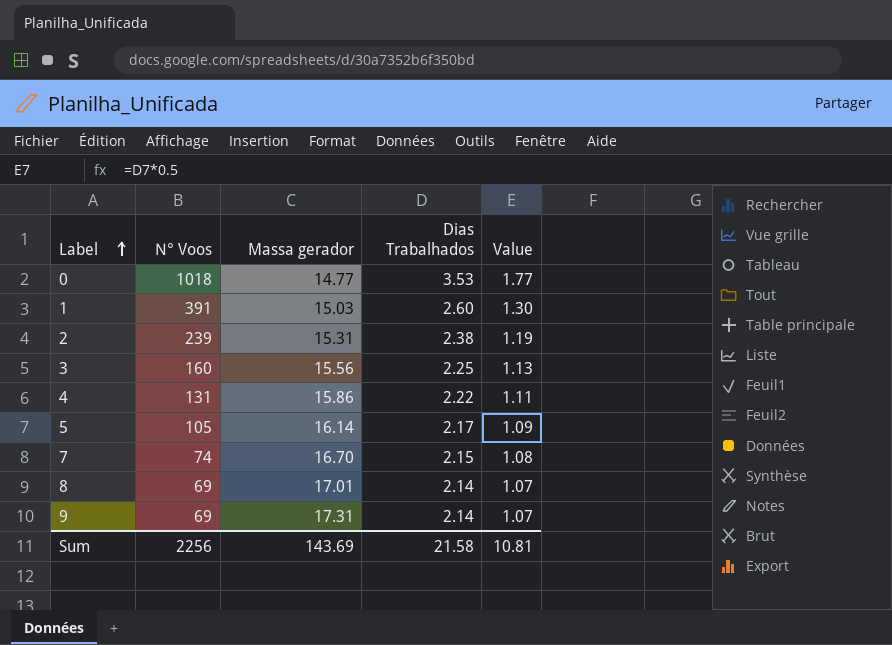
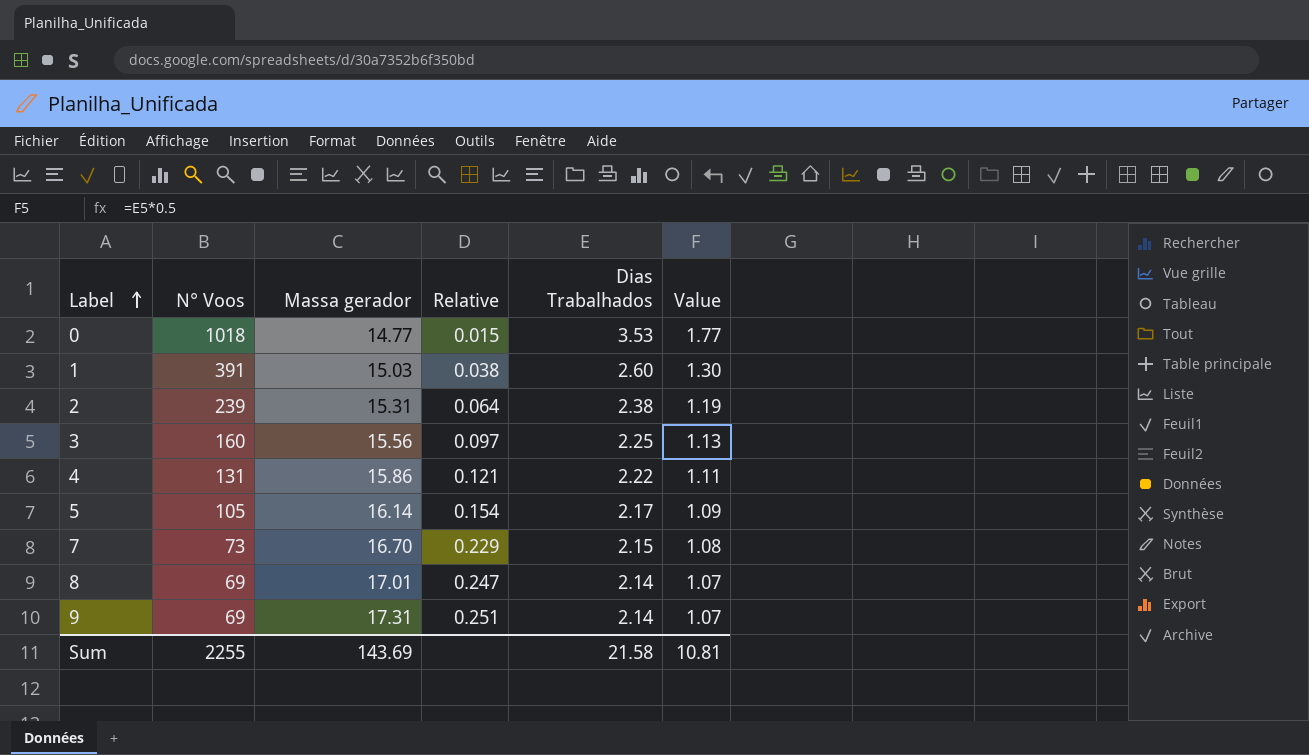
column Relative | formula: none -> [Massa gerador] / [N° Voos]
7 | N° Voos: 74 -> 73
Sum | N° Voos: 2256 -> 2255

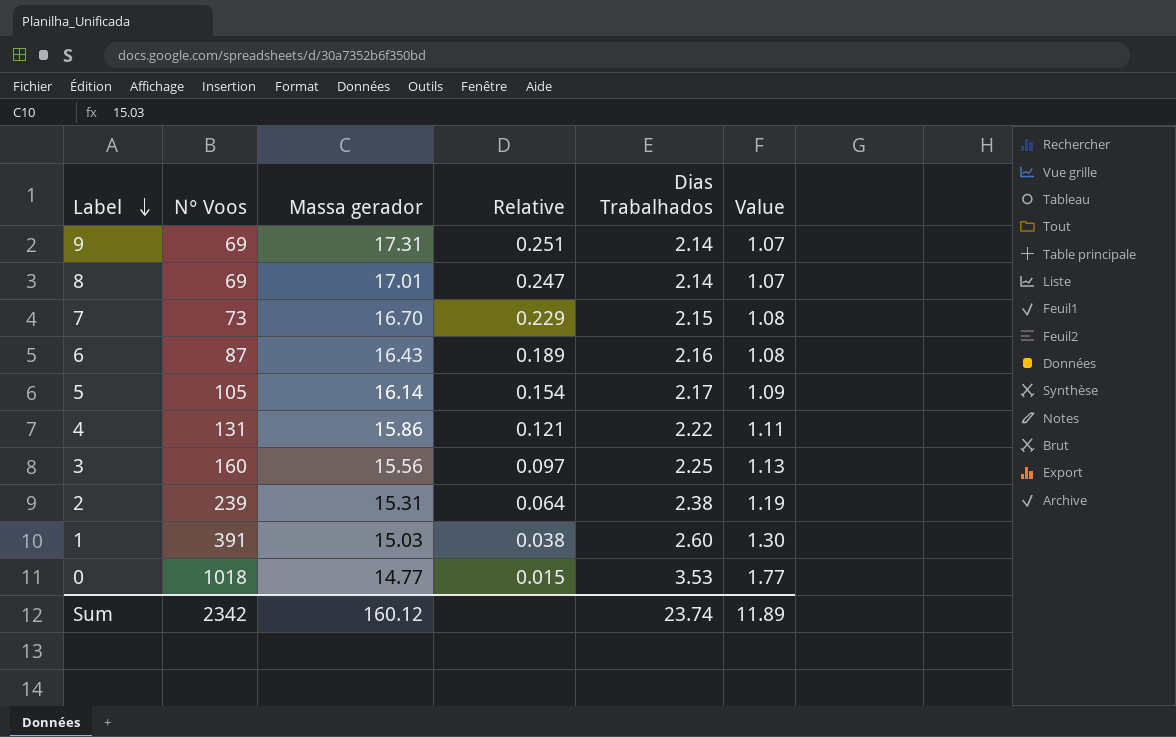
row order: Label ascending -> Label descending
row 6: none -> 87 | 16.43 | 0.189 | 2.16 | 1.08
Sum | N° Voos: 2255 -> 2342
Sum | Massa gerador: 143.69 -> 160.12
Sum | Dias Trabalhados: 21.58 -> 23.74
Sum | Value: 10.81 -> 11.89

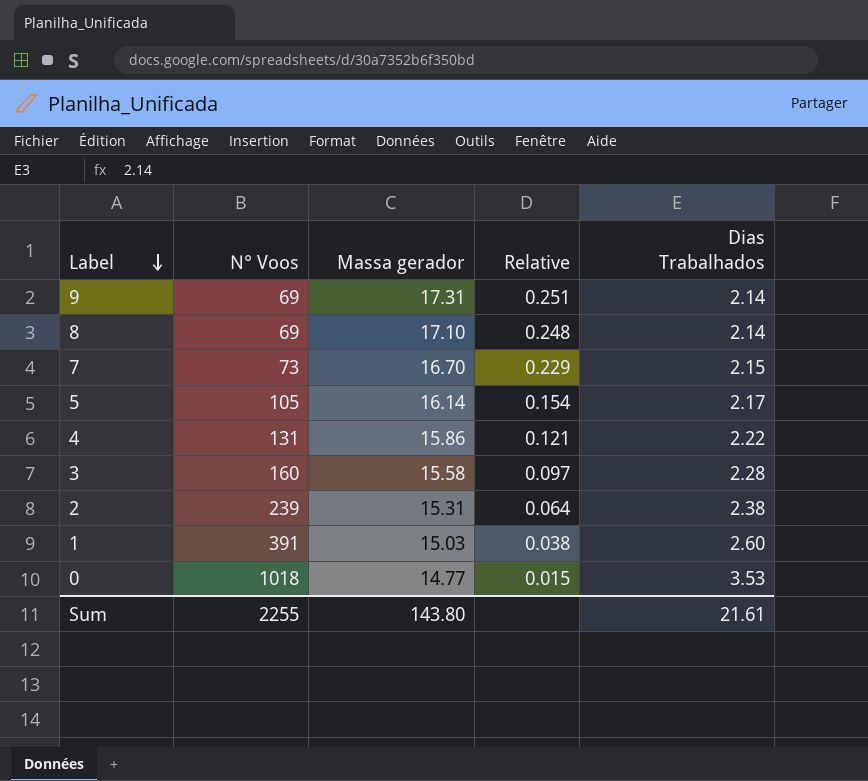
column Value | formula: [Dias Trabalhados] * 0.5 -> none
row 6: 87 | 16.43 | 0.189 | 2.16 | 1.08 -> none
8 | Massa gerador: 17.01 -> 17.10
8 | Relative: 0.247 -> 0.248
3 | Massa gerador: 15.56 -> 15.58
3 | Dias Trabalhados: 2.25 -> 2.28
Sum | N° Voos: 2342 -> 2255
Sum | Massa gerador: 160.12 -> 143.80
Sum | Dias Trabalhados: 23.74 -> 21.61

